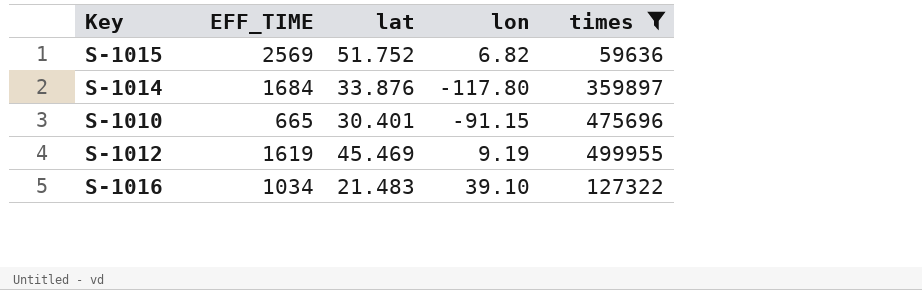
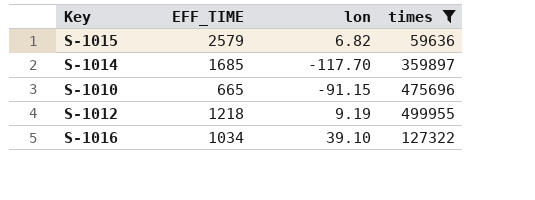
column lat | position: 3 -> none
S-1015 | EFF_TIME: 2569 -> 2579
S-1014 | EFF_TIME: 1684 -> 1685
S-1014 | lon: -117.80 -> -117.70
S-1012 | EFF_TIME: 1619 -> 1218

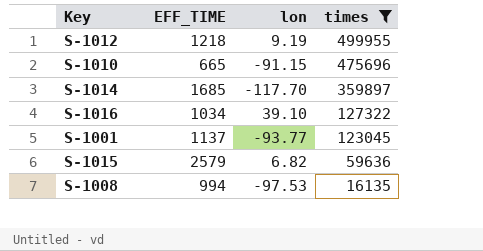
row order: none -> times descending
row S-1001: none -> 1137 | -93.77 | 123045
row S-1008: none -> 994 | -97.53 | 16135

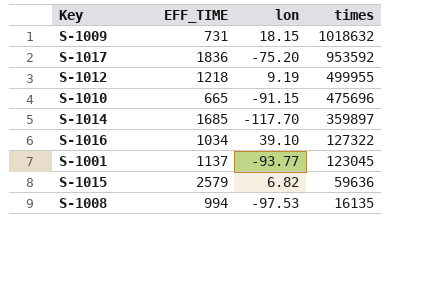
filter: times <= 499955 -> none

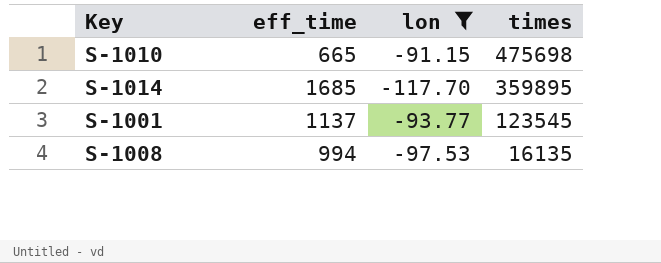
filter: none -> lon <= -91.15
column name: EFF_TIME -> eff_time
S-1010 | times: 475696 -> 475698
S-1014 | times: 359897 -> 359895
S-1001 | times: 123045 -> 123545

